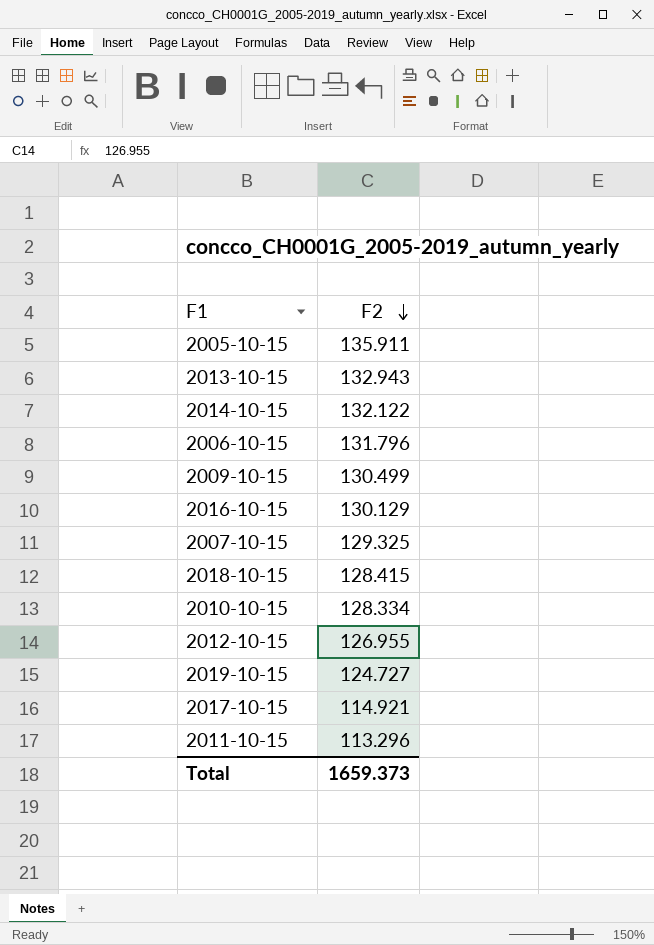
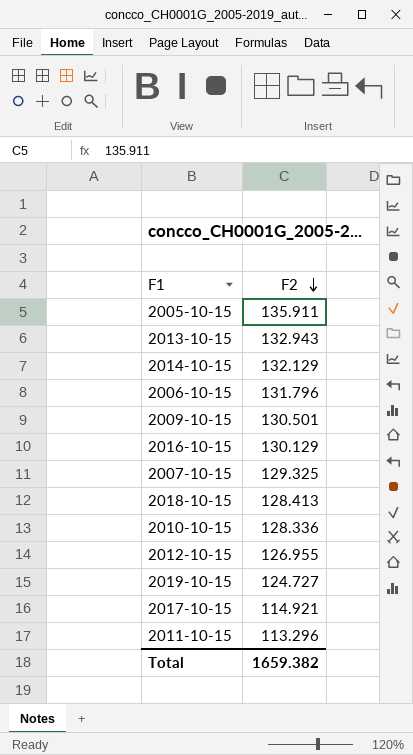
2014-10-15 | F2: 132.122 -> 132.129
2009-10-15 | F2: 130.499 -> 130.501
2018-10-15 | F2: 128.415 -> 128.413
2010-10-15 | F2: 128.334 -> 128.336
Total | F2: 1659.373 -> 1659.382

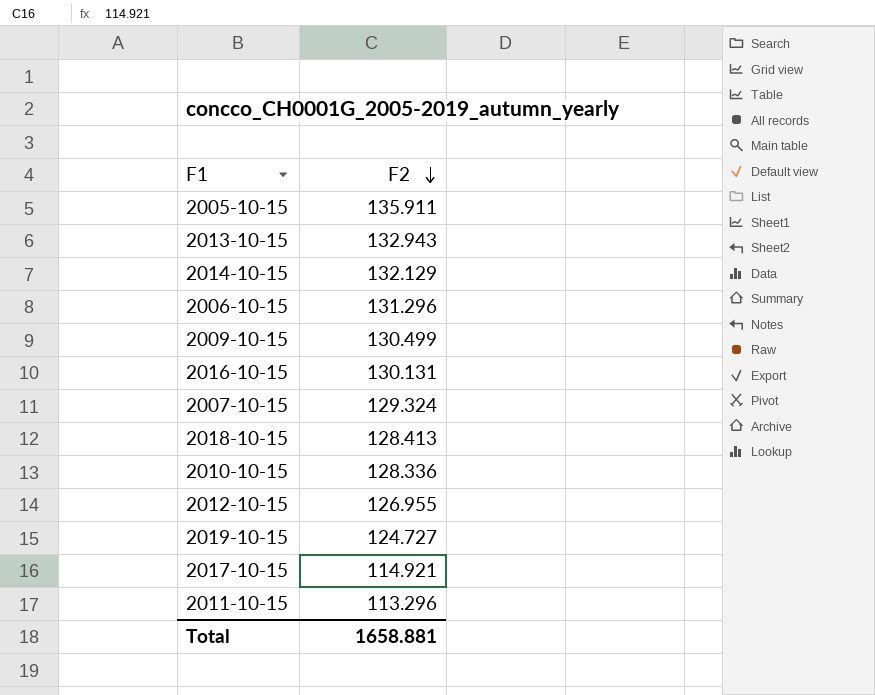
2006-10-15 | F2: 131.796 -> 131.296
2009-10-15 | F2: 130.501 -> 130.499
2016-10-15 | F2: 130.129 -> 130.131
2007-10-15 | F2: 129.325 -> 129.324
Total | F2: 1659.382 -> 1658.881

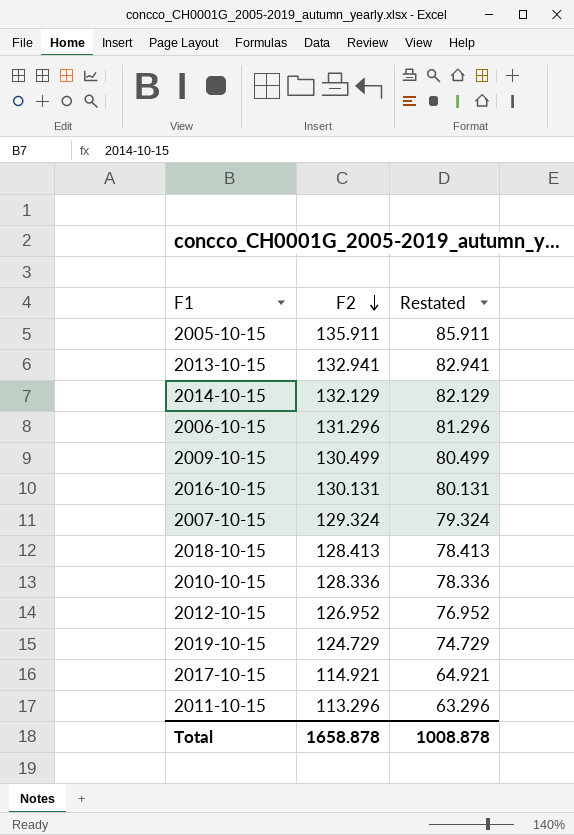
column Restated | formula: none -> [F2] - 50
2013-10-15 | F2: 132.943 -> 132.941
2012-10-15 | F2: 126.955 -> 126.952
2019-10-15 | F2: 124.727 -> 124.729
Total | F2: 1658.881 -> 1658.878

